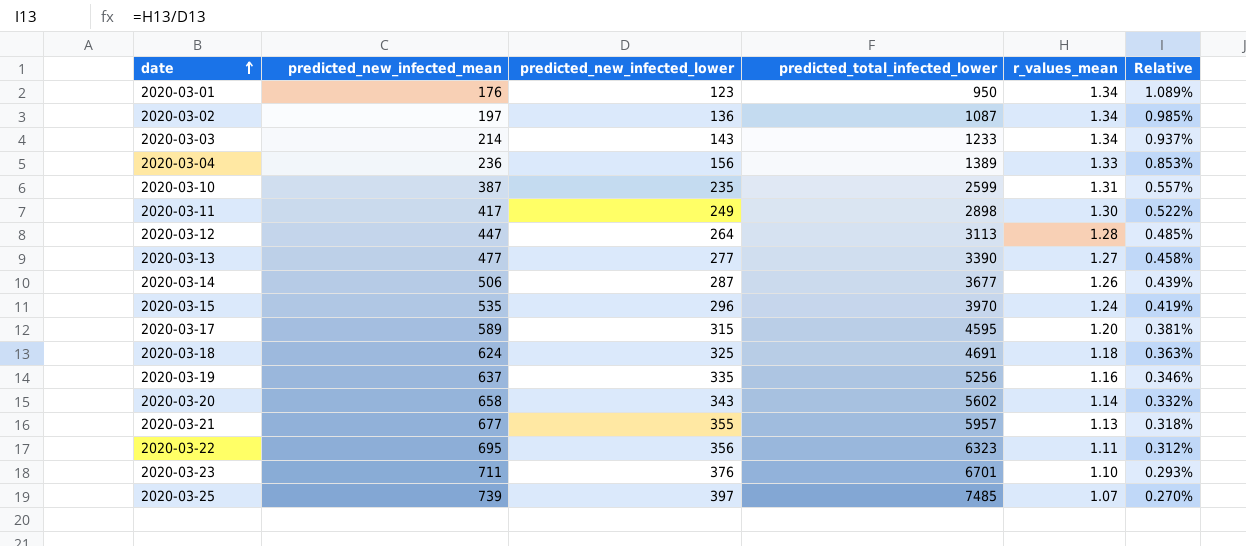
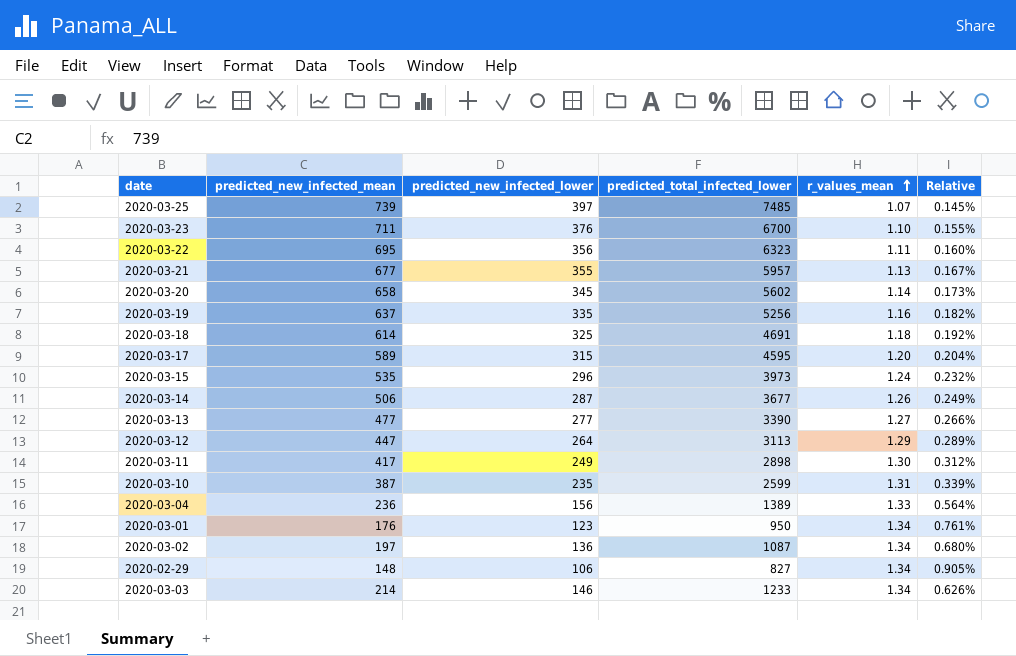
row order: date ascending -> r_values_mean ascending
column Relative | formula: [r_values_mean] / [predicted_new_infected_lower] -> [r_values_mean] / [predicted_new_infected_mean]
2020-03-23 | predicted_total_infected_lower: 6701 -> 6700
2020-03-20 | predicted_new_infected_lower: 343 -> 345
2020-03-18 | predicted_new_infected_mean: 624 -> 614
2020-03-15 | predicted_total_infected_lower: 3970 -> 3973
2020-03-12 | r_values_mean: 1.28 -> 1.29
row 2020-02-29: none -> 148 | 106 | 827 | 1.34 | 0.905%
2020-03-03 | predicted_new_infected_lower: 143 -> 146

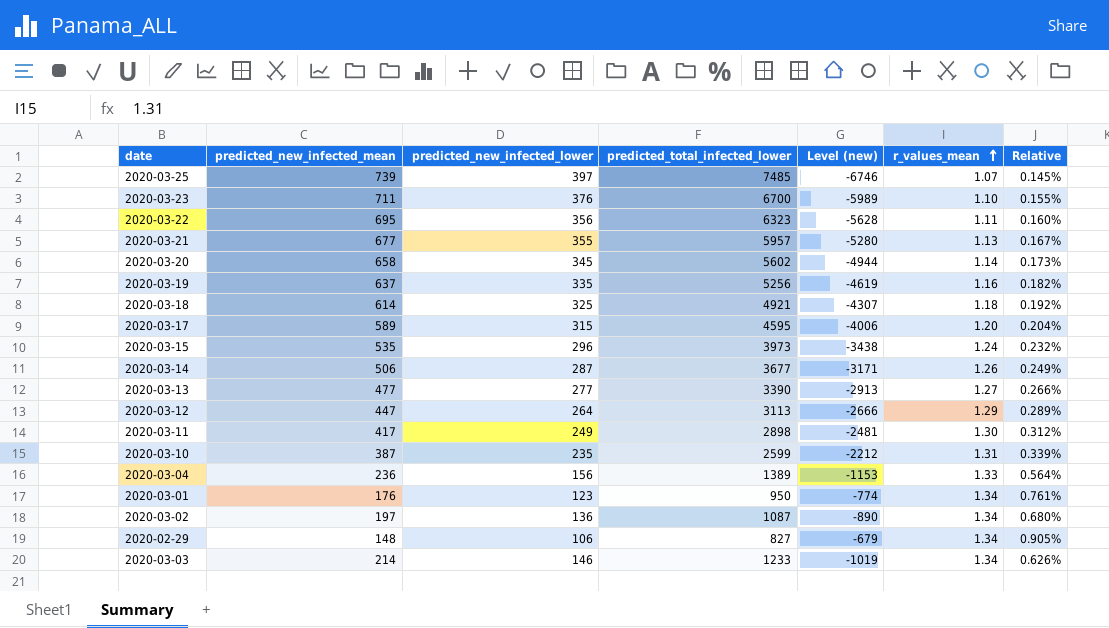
column Level (new) | formula: none -> [predicted_new_infected_mean] - [predicted_total_infected_lower]
2020-03-18 | predicted_total_infected_lower: 4691 -> 4921

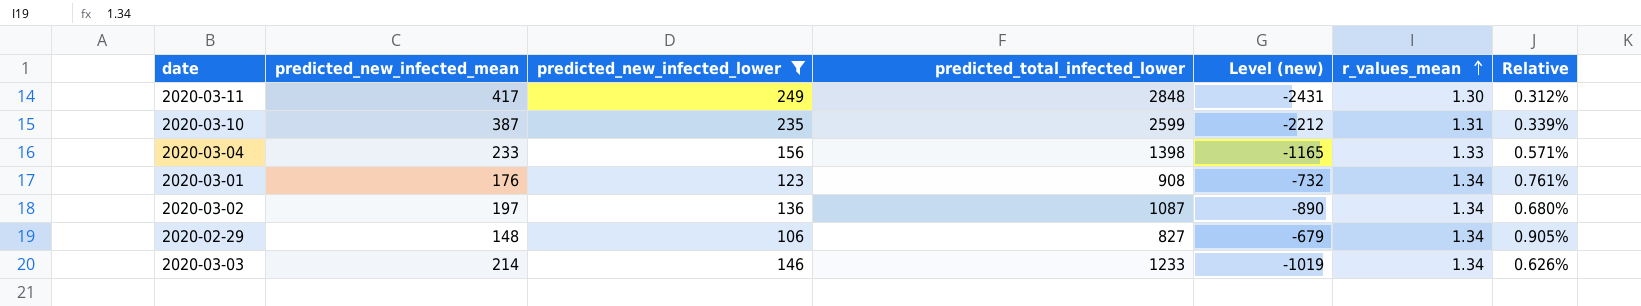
filter: none -> predicted_new_infected_lower <= 249
2020-03-11 | predicted_total_infected_lower: 2898 -> 2848
2020-03-11 | Level (new): -2481 -> -2431
2020-03-04 | predicted_new_infected_mean: 236 -> 233
2020-03-04 | predicted_total_infected_lower: 1389 -> 1398
2020-03-04 | Level (new): -1153 -> -1165
2020-03-04 | Relative: 0.564% -> 0.571%
2020-03-01 | predicted_total_infected_lower: 950 -> 908
2020-03-01 | Level (new): -774 -> -732

